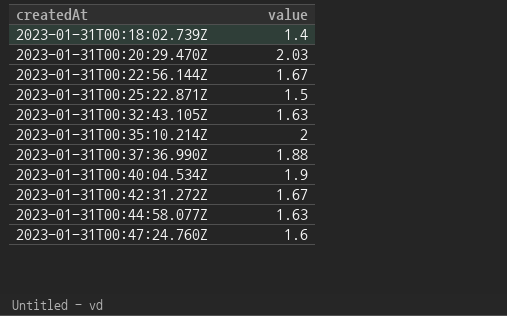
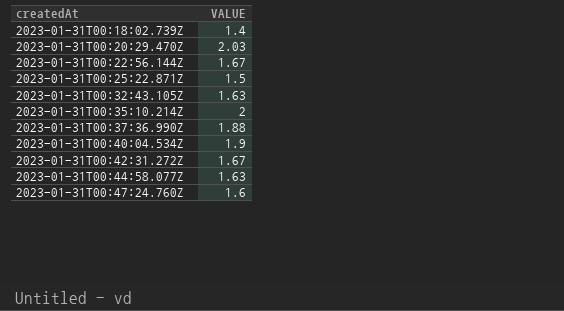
column name: value -> VALUE

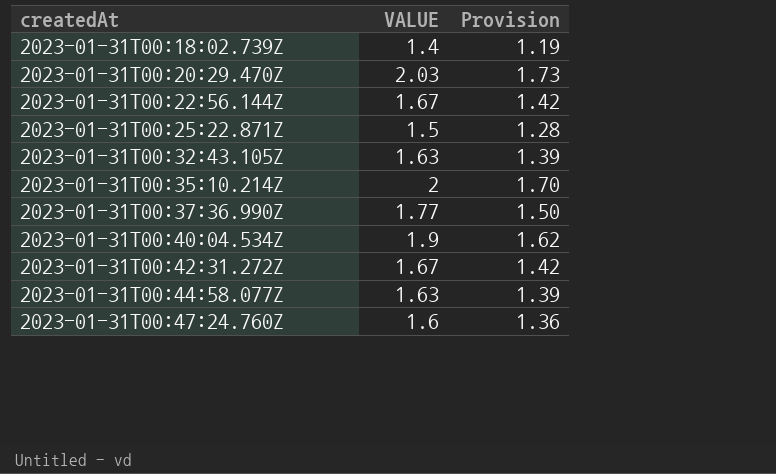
column Provision | formula: none -> [VALUE] * 0.85
2023-01-31T00:37:36.990Z | VALUE: 1.88 -> 1.77

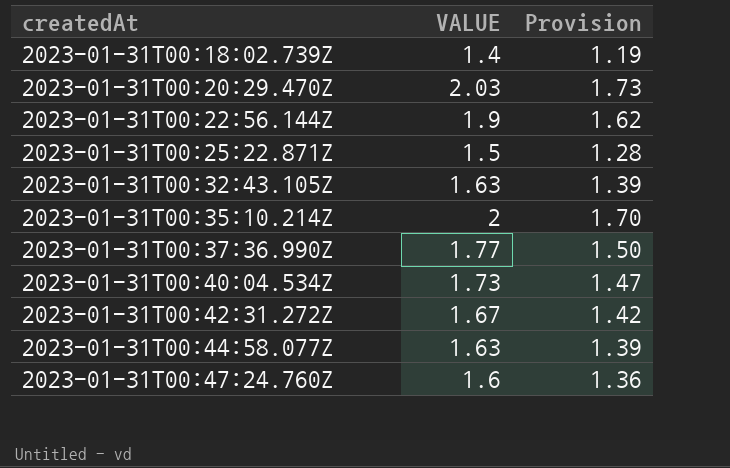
2023-01-31T00:22:56.144Z | VALUE: 1.67 -> 1.9
2023-01-31T00:22:56.144Z | Provision: 1.42 -> 1.62
2023-01-31T00:40:04.534Z | VALUE: 1.9 -> 1.73
2023-01-31T00:40:04.534Z | Provision: 1.62 -> 1.47

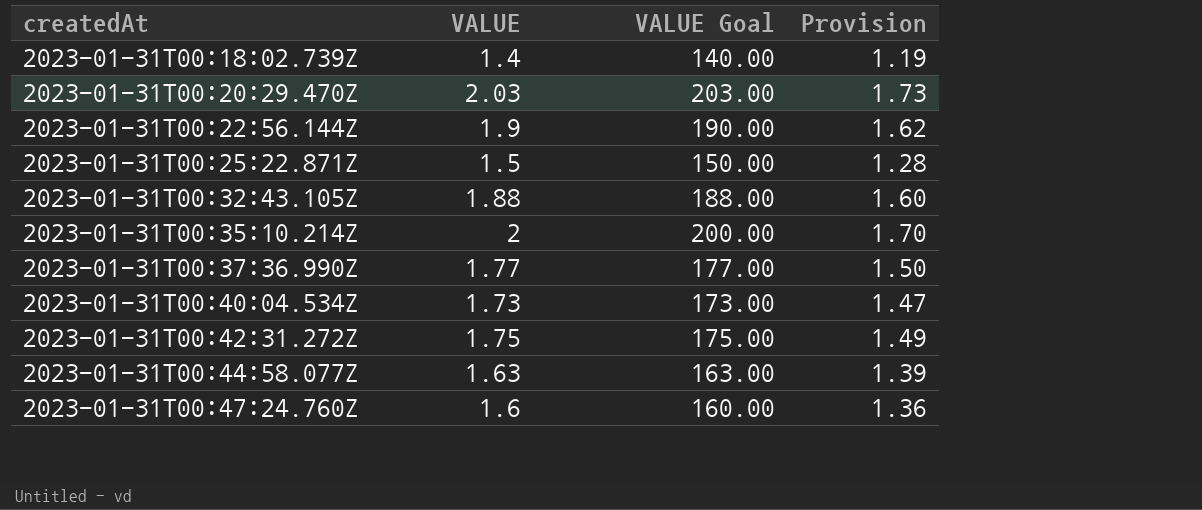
column VALUE Goal | formula: none -> [VALUE] * 100
2023-01-31T00:32:43.105Z | VALUE: 1.63 -> 1.88
2023-01-31T00:32:43.105Z | Provision: 1.39 -> 1.60
2023-01-31T00:42:31.272Z | VALUE: 1.67 -> 1.75
2023-01-31T00:42:31.272Z | Provision: 1.42 -> 1.49

